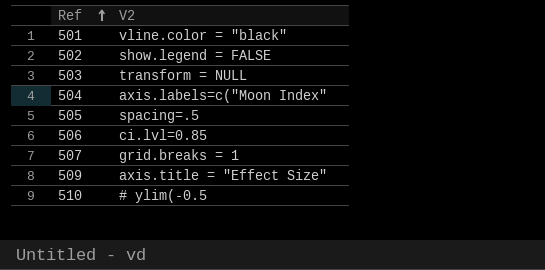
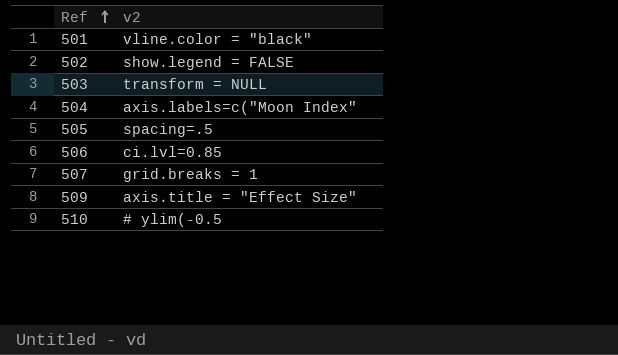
column name: V2 -> v2

